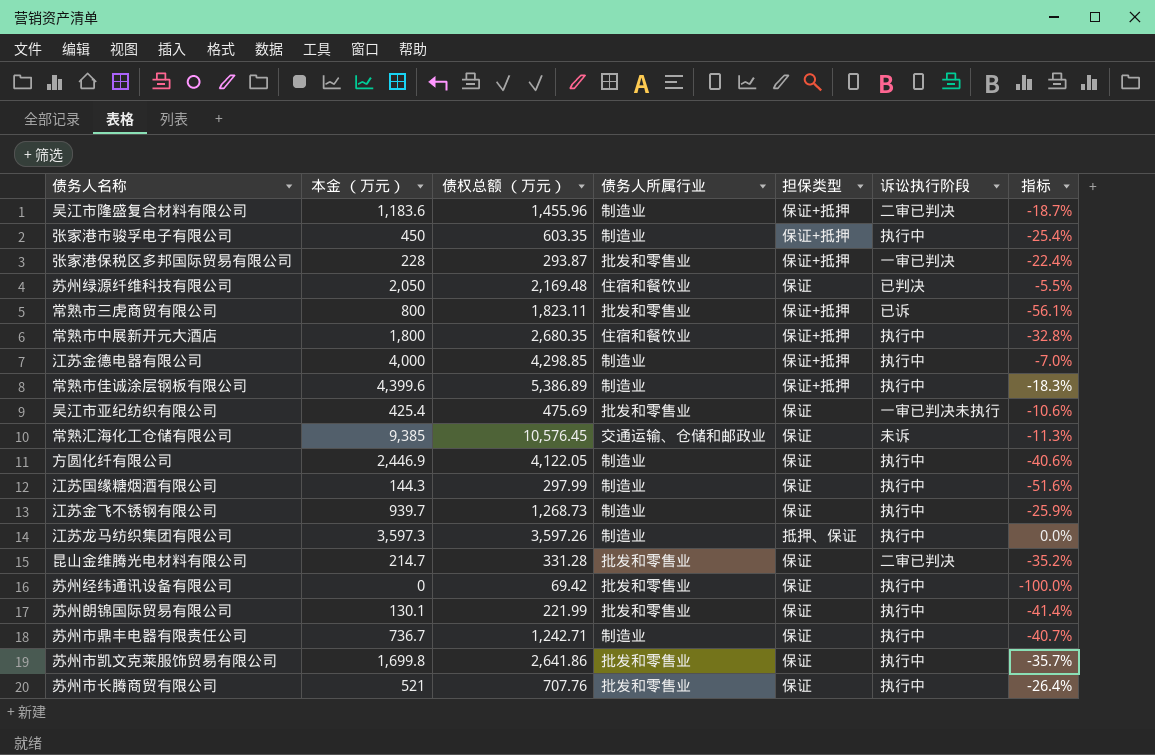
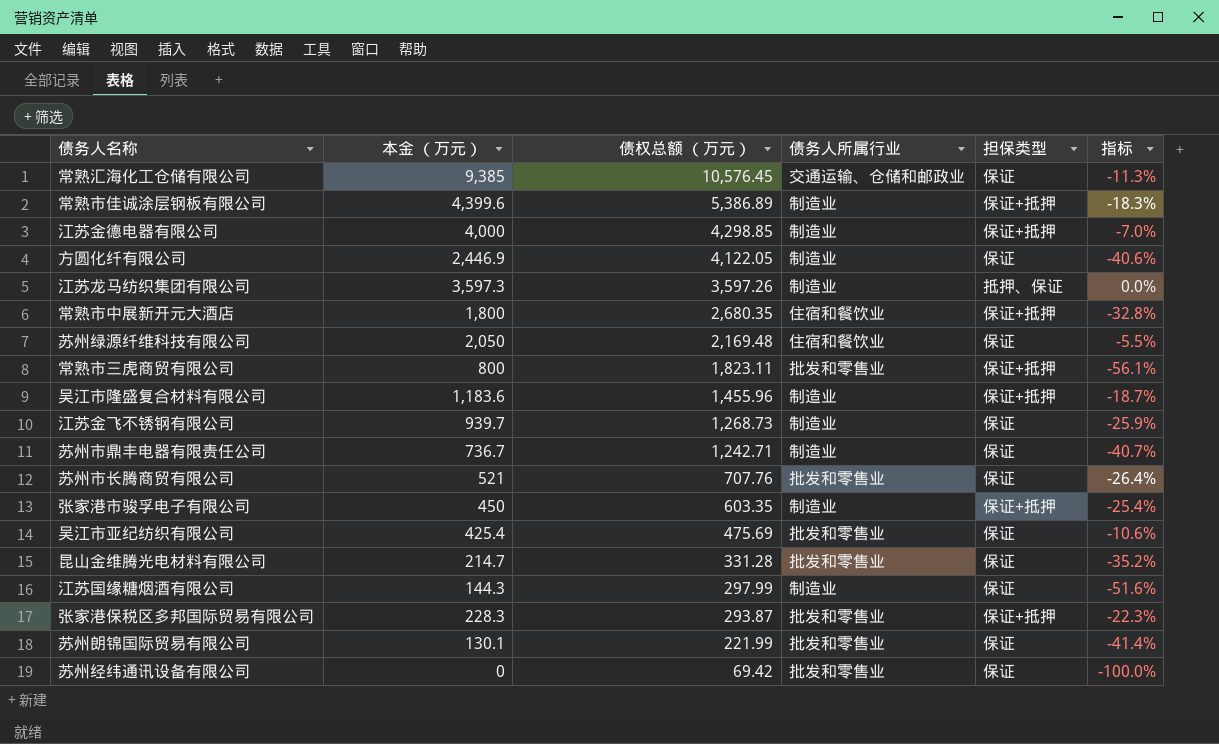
row order: none -> 债权总额 （万元） descending
column 诉讼执行阶段 | position: 6 -> none
row 苏州市凯文克莱服饰贸易有限公司: 1,699.8 | 2,641.86 | 批发和零售业 | 保证 | 执行中 | -35.7% -> none
张家港保税区多邦国际贸易有限公司 | 本金 （万元）: 228 -> 228.3
张家港保税区多邦国际贸易有限公司 | 指标: -22.4% -> -22.3%

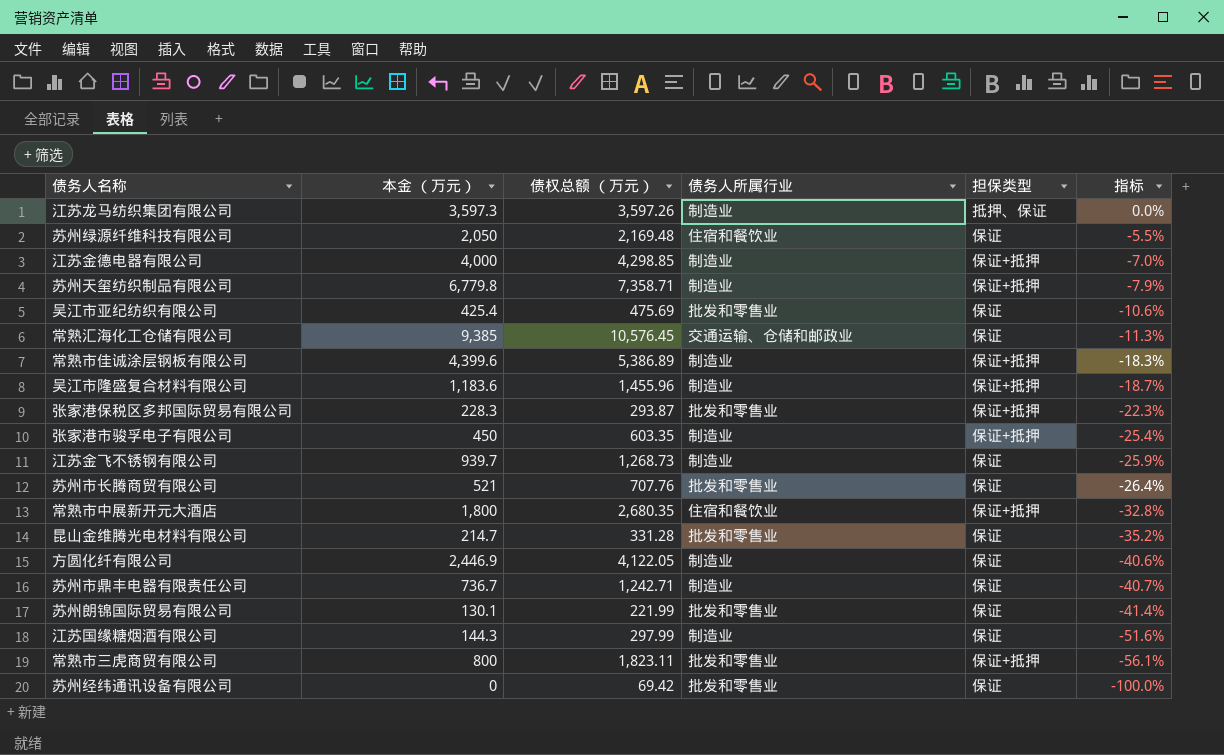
row order: 债权总额 （万元） descending -> 指标 descending
row 苏州天玺纺织制品有限公司: none -> 6,779.8 | 7,358.71 | 制造业 | 保证+抵押 | -7.9%

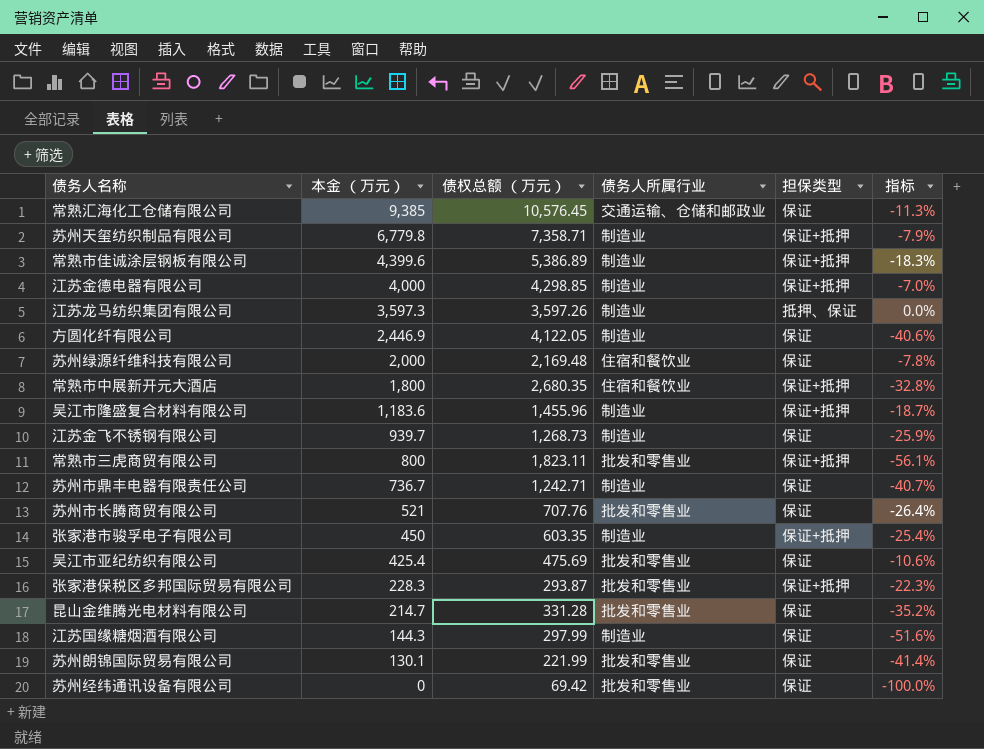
row order: 指标 descending -> 本金 （万元） descending
苏州绿源纤维科技有限公司 | 本金 （万元）: 2,050 -> 2,000
苏州绿源纤维科技有限公司 | 指标: -5.5% -> -7.8%

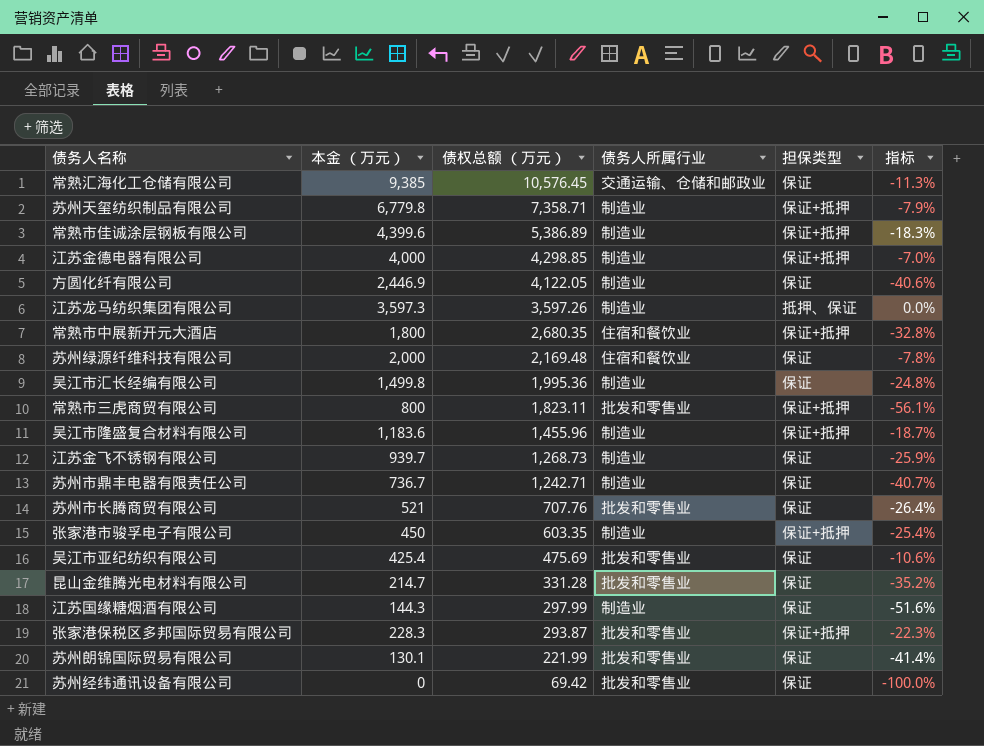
row order: 本金 （万元） descending -> 债权总额 （万元） descending
row 吴江市汇长经编有限公司: none -> 1,499.8 | 1,995.36 | 制造业 | 保证 | -24.8%

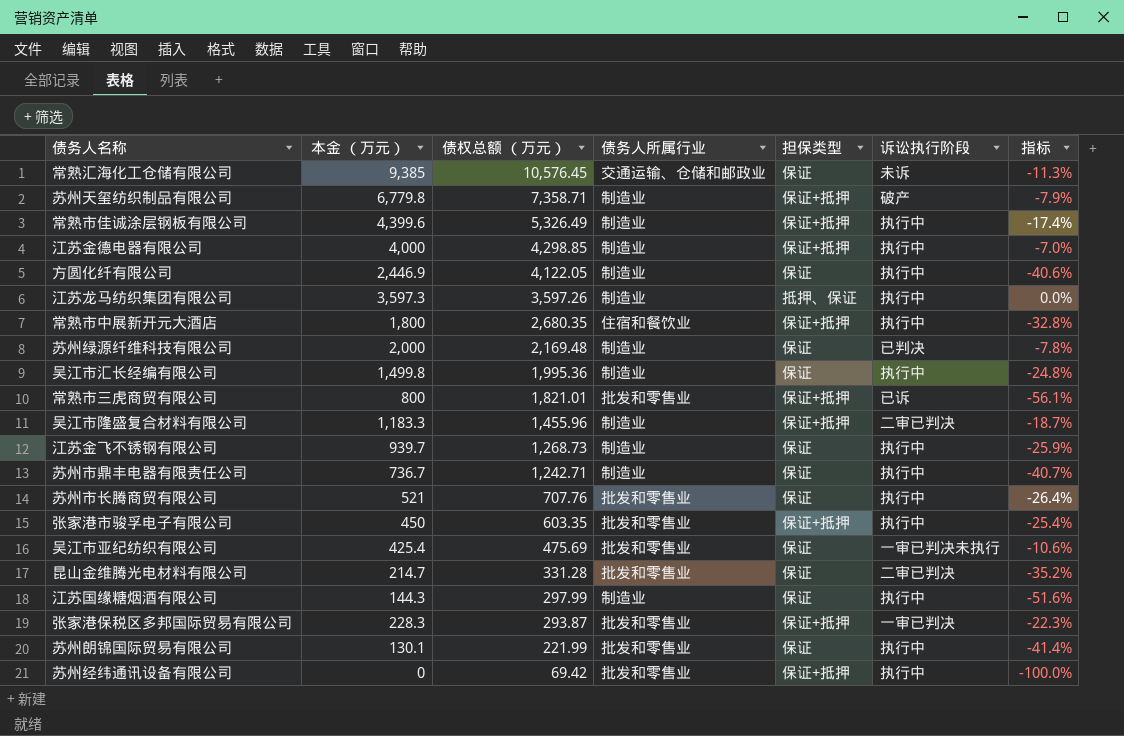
column 诉讼执行阶段 | position: none -> 6
常熟市佳诚涂层钢板有限公司 | 债权总额 （万元）: 5,386.89 -> 5,326.49
常熟市佳诚涂层钢板有限公司 | 指标: -18.3% -> -17.4%
苏州绿源纤维科技有限公司 | 债务人所属行业: 住宿和餐饮业 -> 制造业
常熟市三虎商贸有限公司 | 债权总额 （万元）: 1,823.11 -> 1,821.01
吴江市隆盛复合材料有限公司 | 本金 （万元）: 1,183.6 -> 1,183.3
张家港市骏孚电子有限公司 | 债务人所属行业: 制造业 -> 批发和零售业
苏州经纬通讯设备有限公司 | 担保类型: 保证 -> 保证+抵押

